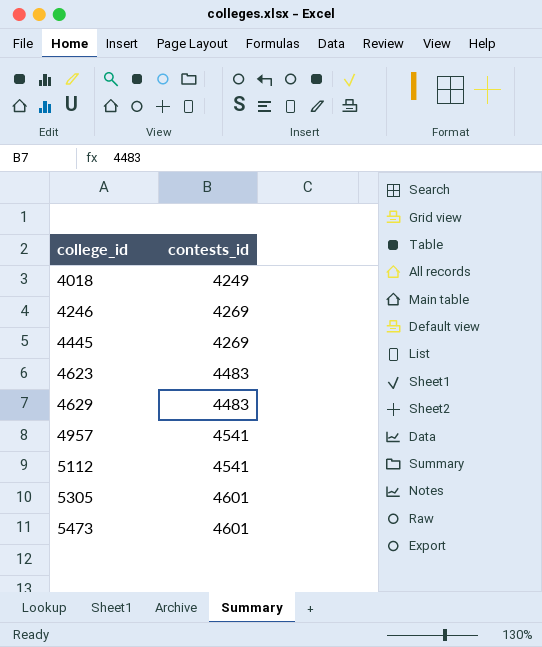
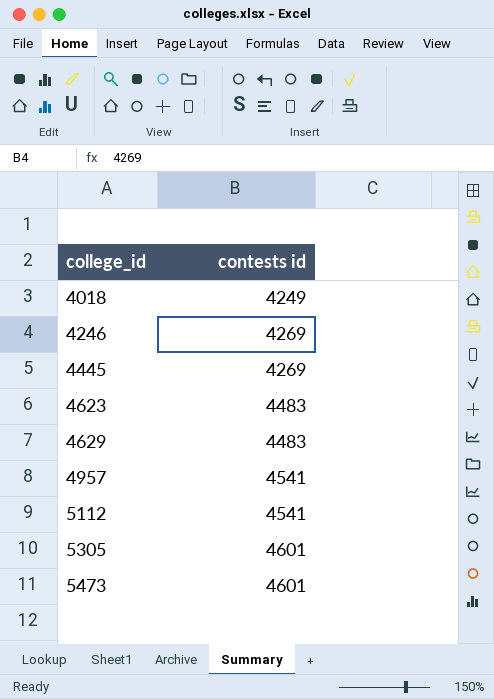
column name: contests_id -> contests id

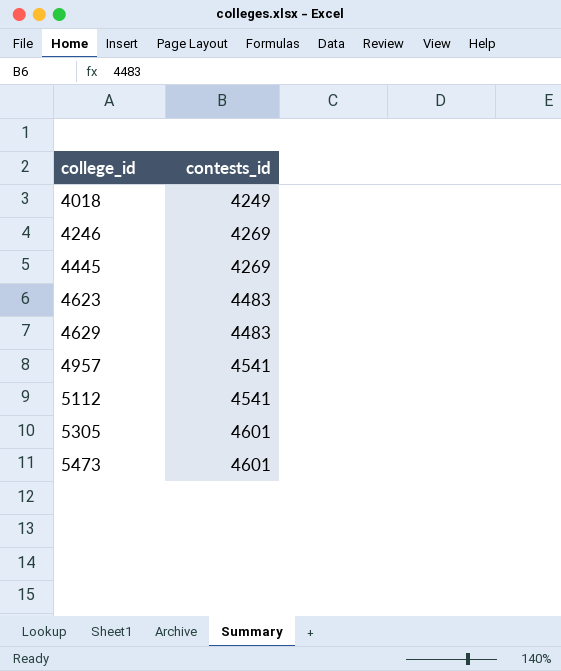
column name: contests id -> contests_id

